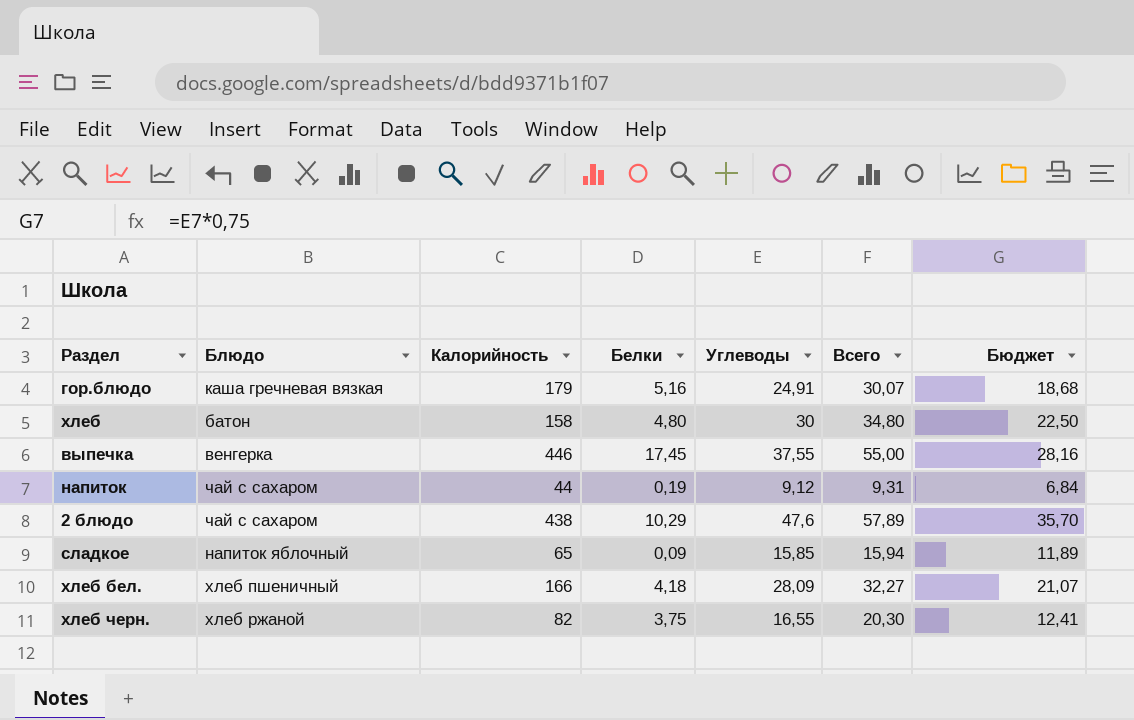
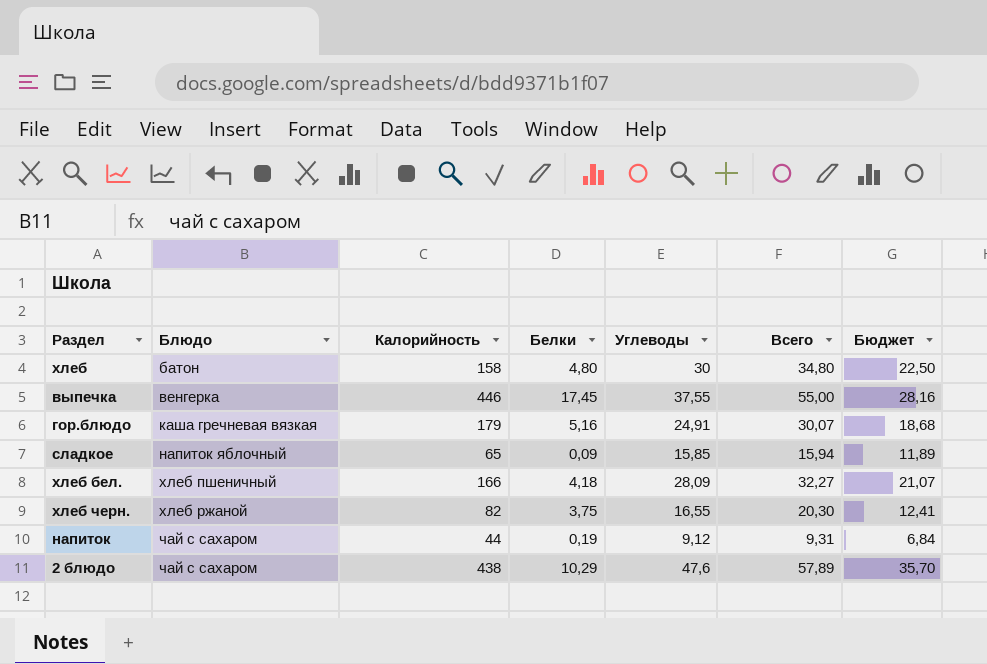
row order: none -> Блюдо ascending

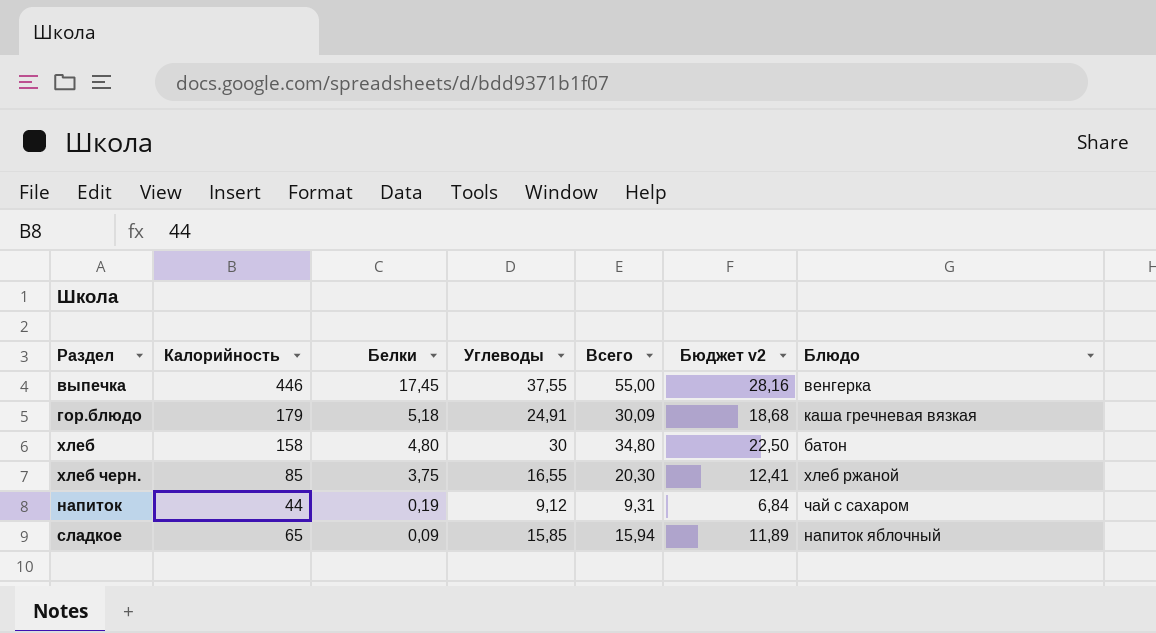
row order: Блюдо ascending -> Белки descending
column name: Бюджет -> Бюджет v2
column Блюдо | position: 2 -> 7
row хлеб бел.: хлеб пшеничный | 166 | 4,18 | 28,09 | 32,27 | 21,07 -> none
row 2 блюдо: чай с сахаром | 438 | 10,29 | 47,6 | 57,89 | 35,70 -> none
гор.блюдо | Белки: 5,16 -> 5,18
гор.блюдо | Всего: 30,07 -> 30,09
хлеб черн. | Калорийность: 82 -> 85

